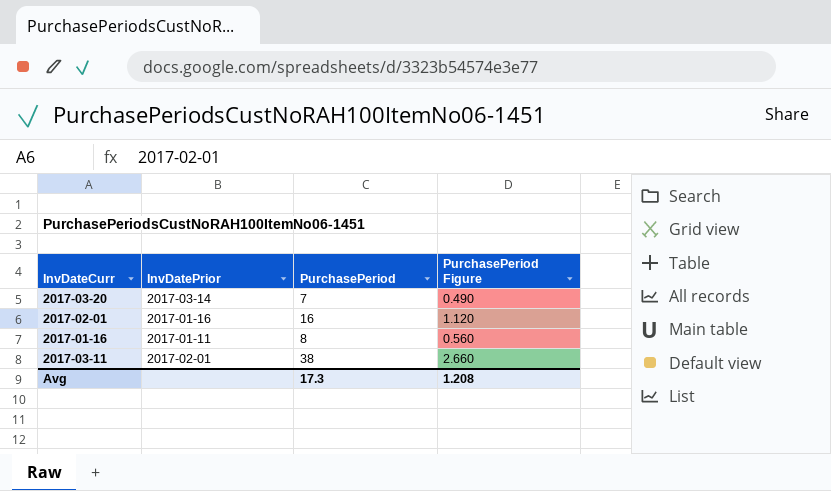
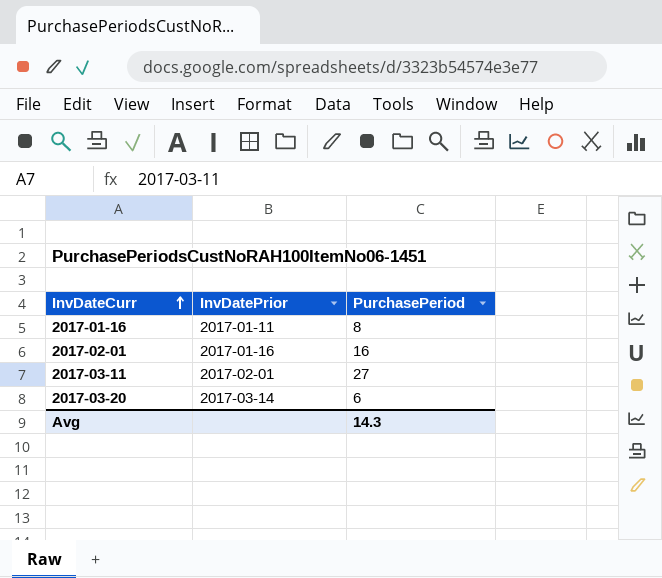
row order: none -> InvDateCurr ascending
column PurchasePeriod Figure | formula: [PurchasePeriod] * 0.07 -> none
2017-03-11 | PurchasePeriod: 38 -> 27
2017-03-20 | PurchasePeriod: 7 -> 6
Avg | PurchasePeriod: 17.3 -> 14.3

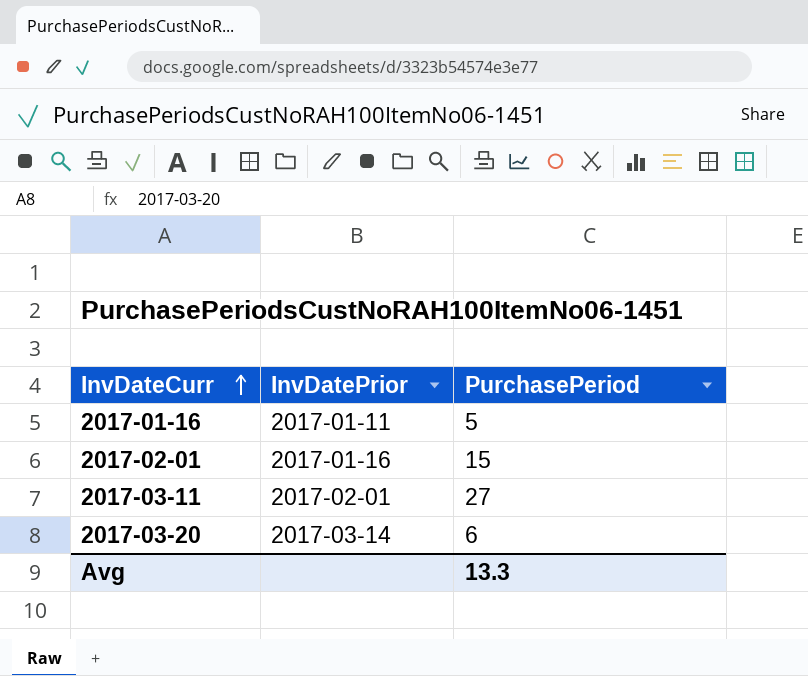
2017-01-16 | PurchasePeriod: 8 -> 5
2017-02-01 | PurchasePeriod: 16 -> 15
Avg | PurchasePeriod: 14.3 -> 13.3

